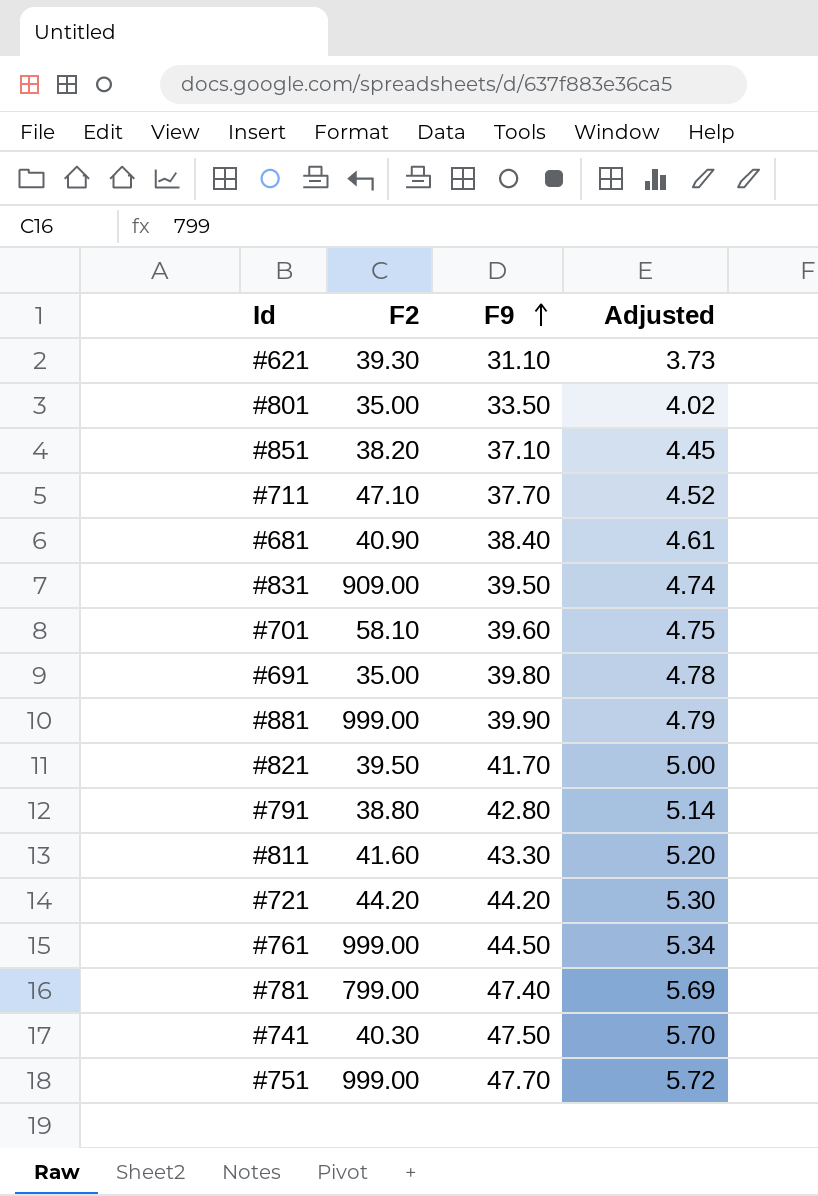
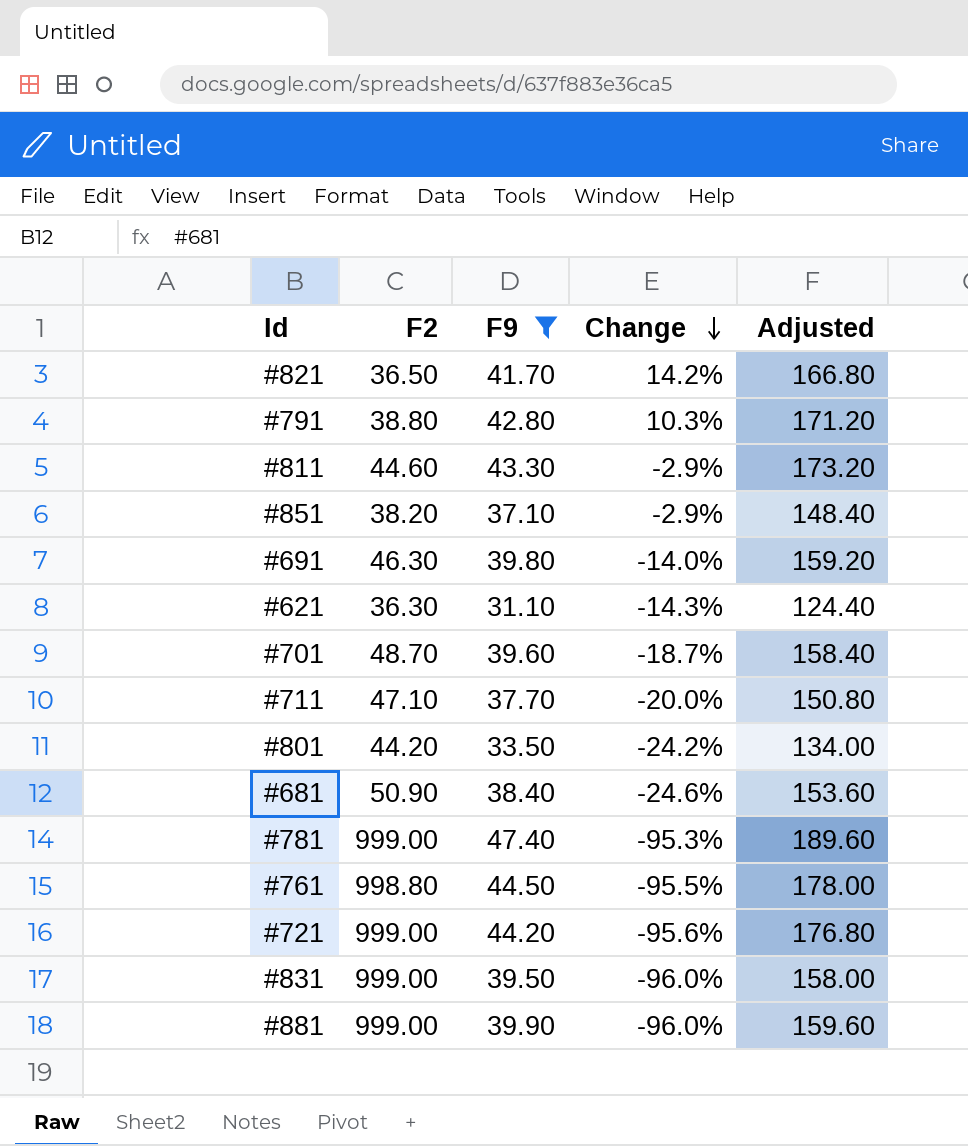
filter: none -> F9 <= 47.40
row order: F9 ascending -> Change descending
column Change | formula: none -> ([F9] - [F2]) / [F2]
column Adjusted | formula: [F9] * 0.12 -> [F9] * 4
#821 | F2: 39.50 -> 36.50
#811 | F2: 41.60 -> 44.60
#691 | F2: 35.00 -> 46.30
#621 | F2: 39.30 -> 36.30
#701 | F2: 58.10 -> 48.70
#801 | F2: 35.00 -> 44.20
#681 | F2: 40.90 -> 50.90
#781 | F2: 799.00 -> 999.00
#761 | F2: 999.00 -> 998.80
#721 | F2: 44.20 -> 999.00
#831 | F2: 909.00 -> 999.00

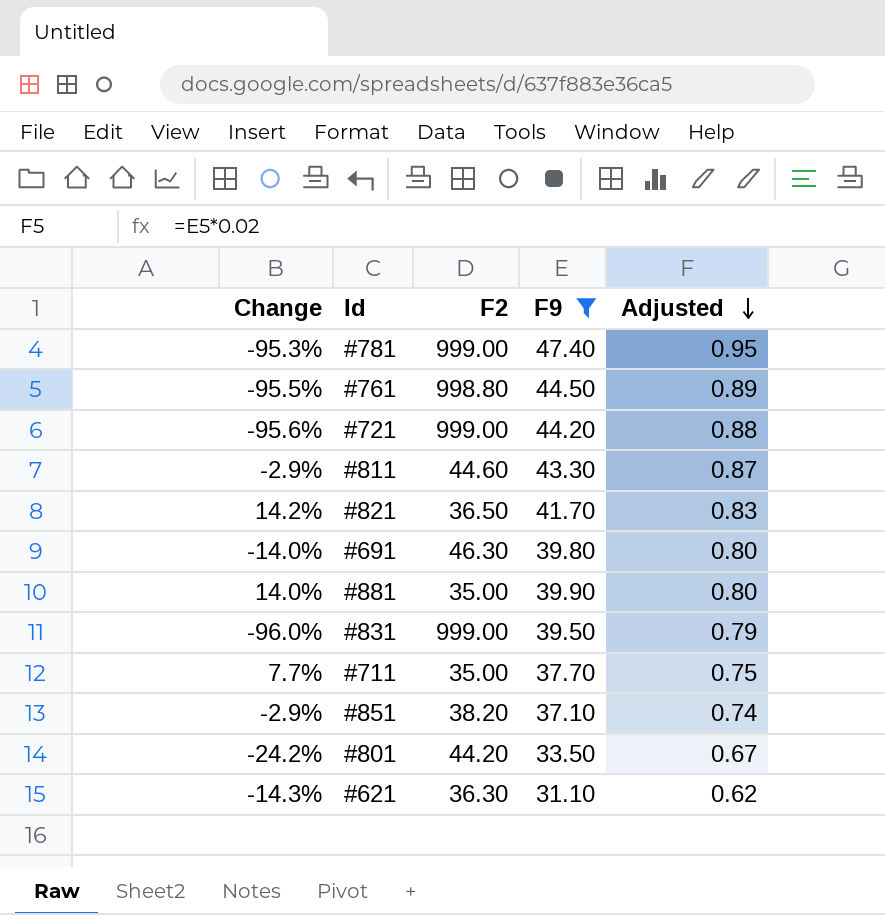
row order: Change descending -> Adjusted descending
column Change | position: 4 -> 1
column Adjusted | formula: [F9] * 4 -> [F9] * 0.02
row #791: 38.80 | 42.80 | 10.3% | 171.20 -> none
row #701: 48.70 | 39.60 | -18.7% | 158.40 -> none
row #681: 50.90 | 38.40 | -24.6% | 153.60 -> none
#881 | Change: -96.0% -> 14.0%
#881 | F2: 999.00 -> 35.00
#711 | Change: -20.0% -> 7.7%
#711 | F2: 47.10 -> 35.00

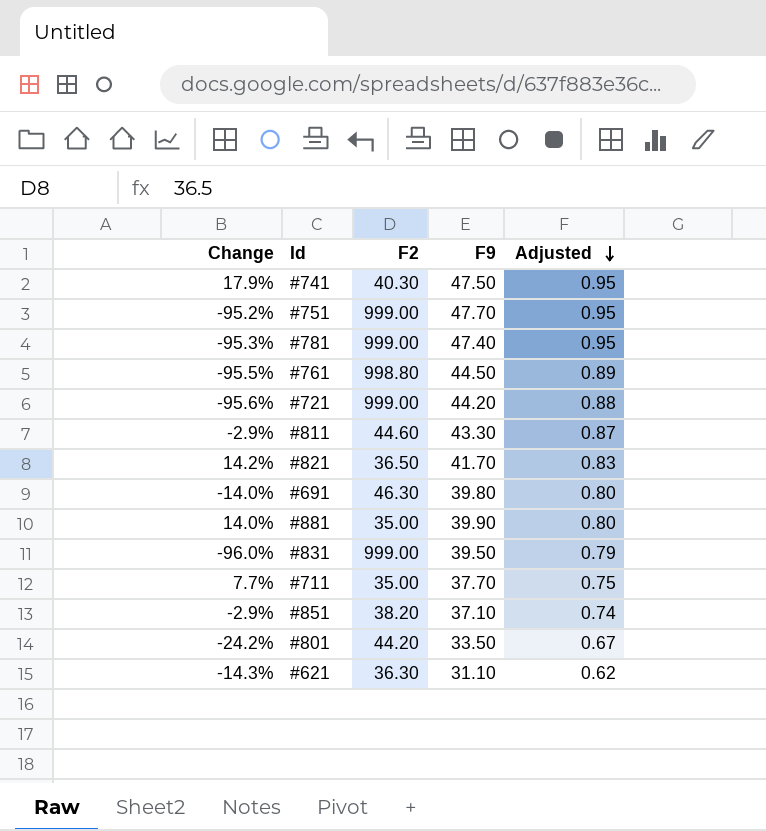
filter: F9 <= 47.40 -> none

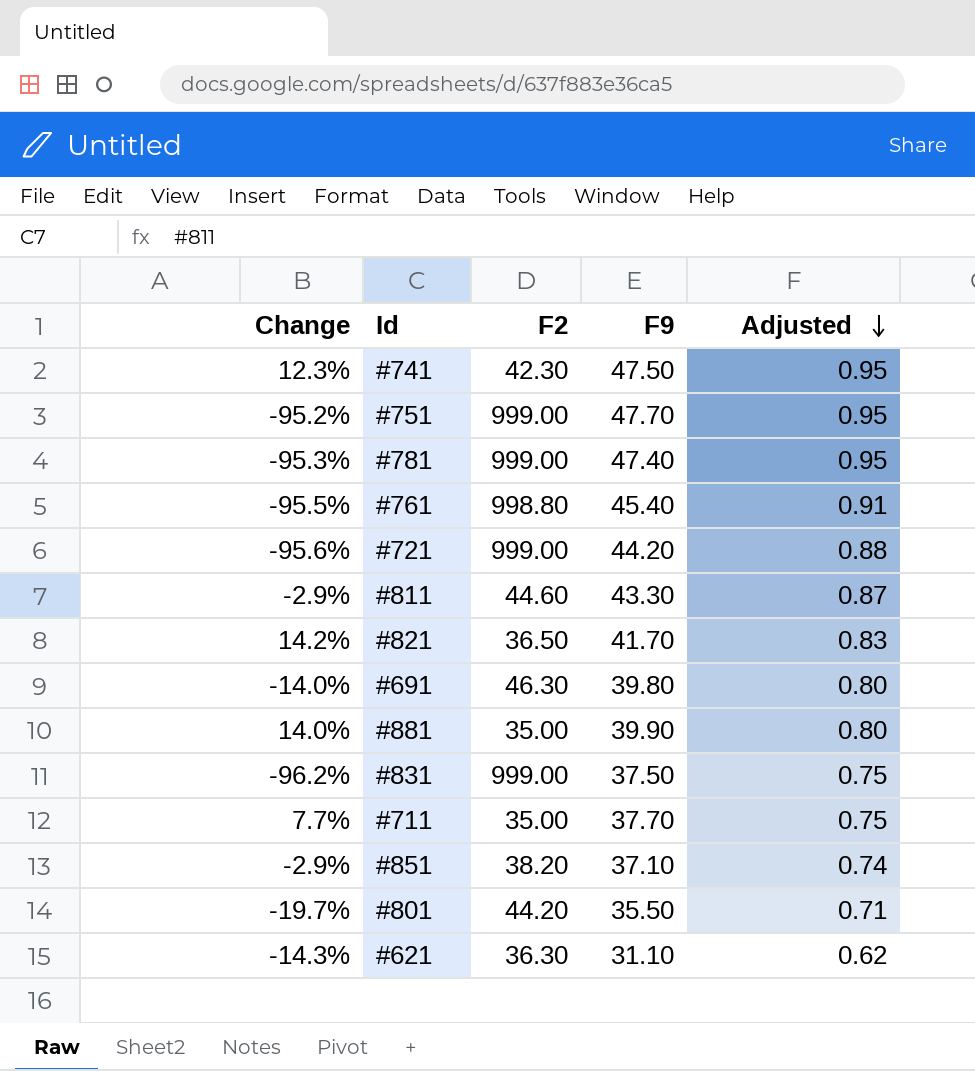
#741 | Change: 17.9% -> 12.3%
#741 | F2: 40.30 -> 42.30
#761 | F9: 44.50 -> 45.40
#761 | Adjusted: 0.89 -> 0.91
#831 | Change: -96.0% -> -96.2%
#831 | F9: 39.50 -> 37.50
#831 | Adjusted: 0.79 -> 0.75
#801 | Change: -24.2% -> -19.7%
#801 | F9: 33.50 -> 35.50
#801 | Adjusted: 0.67 -> 0.71

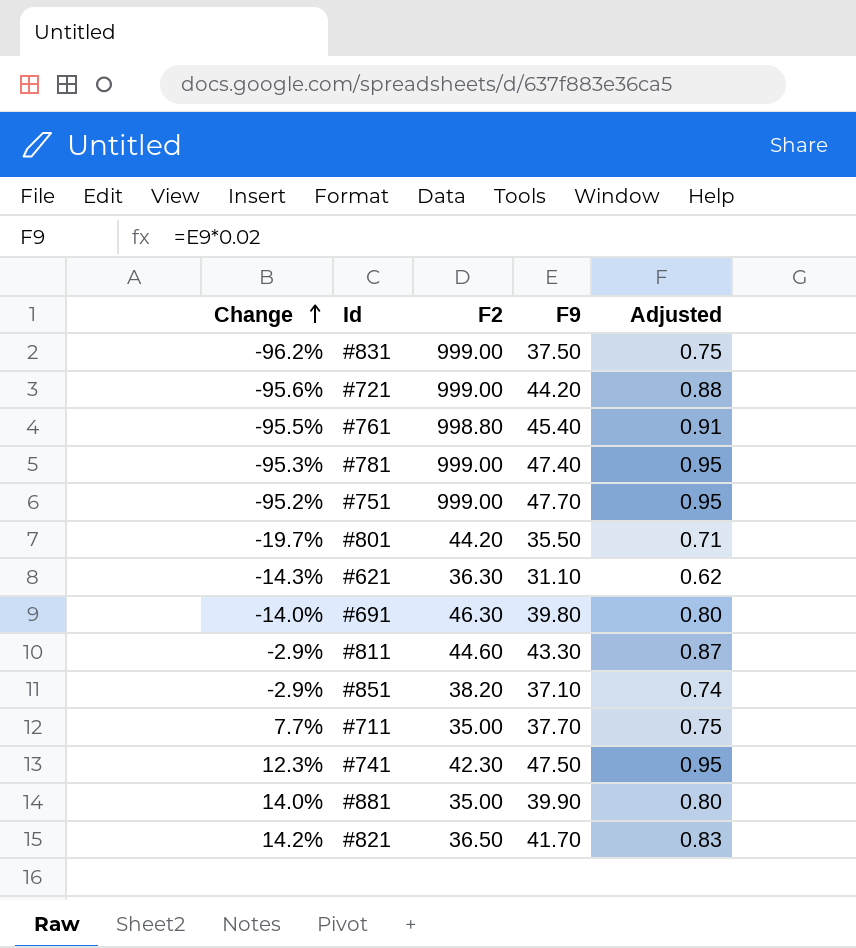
row order: Adjusted descending -> Change ascending

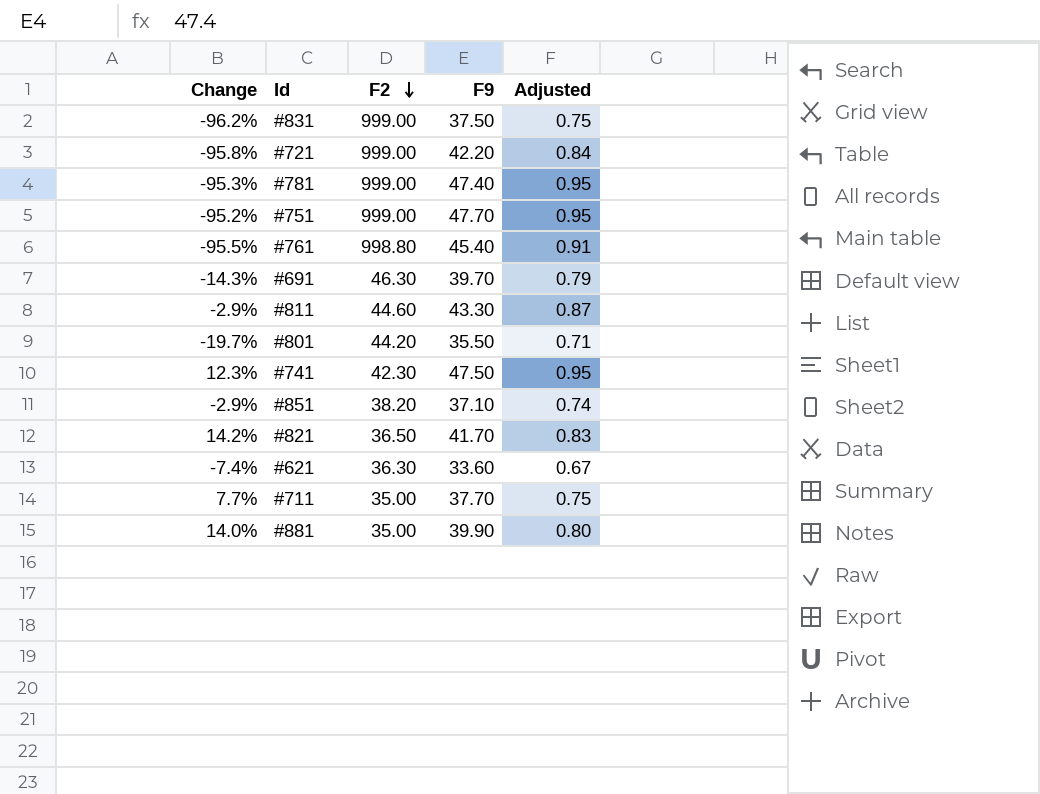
row order: Change ascending -> F2 descending
#721 | Change: -95.6% -> -95.8%
#721 | F9: 44.20 -> 42.20
#721 | Adjusted: 0.88 -> 0.84
#691 | Change: -14.0% -> -14.3%
#691 | F9: 39.80 -> 39.70
#691 | Adjusted: 0.80 -> 0.79
#621 | Change: -14.3% -> -7.4%
#621 | F9: 31.10 -> 33.60
#621 | Adjusted: 0.62 -> 0.67

